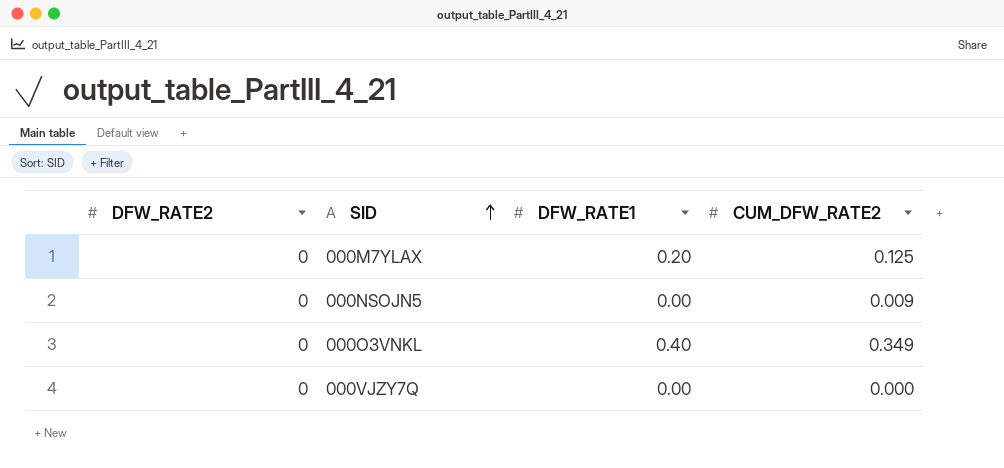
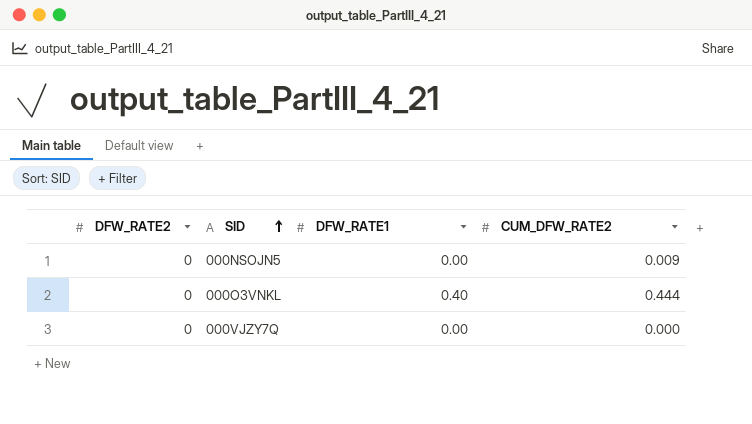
row 000M7YLAX: 0 | 0.20 | 0.125 -> none
000O3VNKL | CUM_DFW_RATE2: 0.349 -> 0.444

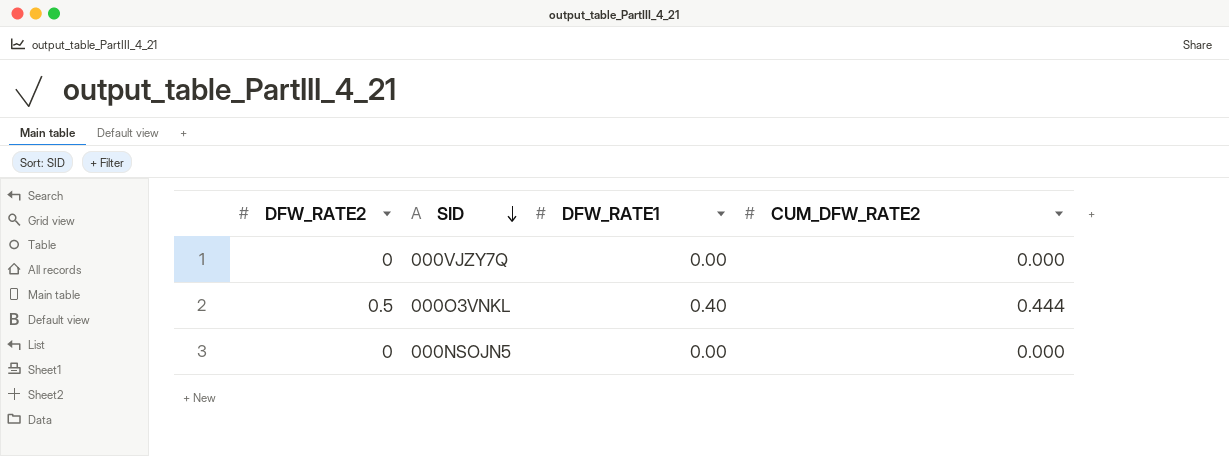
row order: SID ascending -> SID descending
000O3VNKL | DFW_RATE2: 0 -> 0.5
000NSOJN5 | CUM_DFW_RATE2: 0.009 -> 0.000

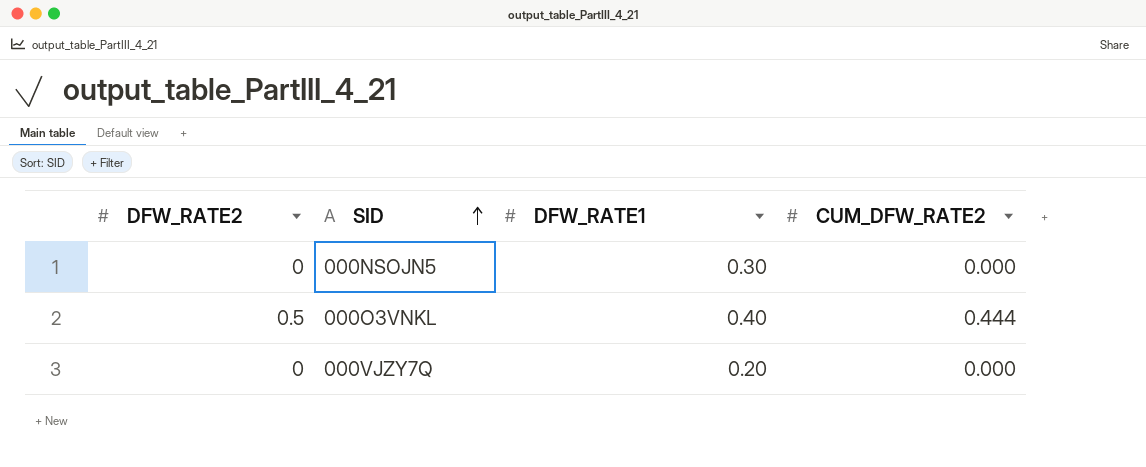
row order: SID descending -> SID ascending
000NSOJN5 | DFW_RATE1: 0.00 -> 0.30
000VJZY7Q | DFW_RATE1: 0.00 -> 0.20

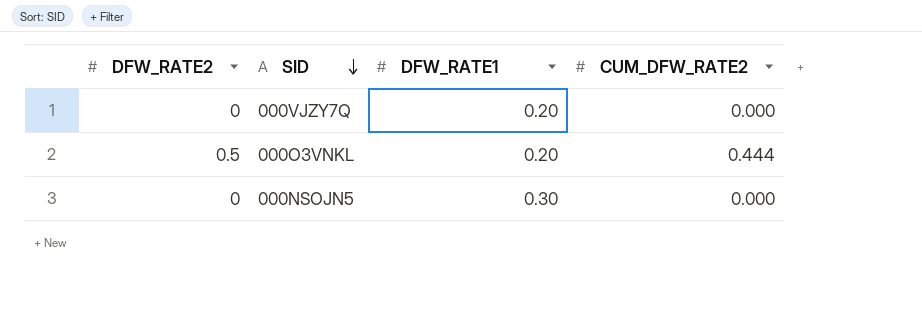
row order: SID ascending -> SID descending
000O3VNKL | DFW_RATE1: 0.40 -> 0.20

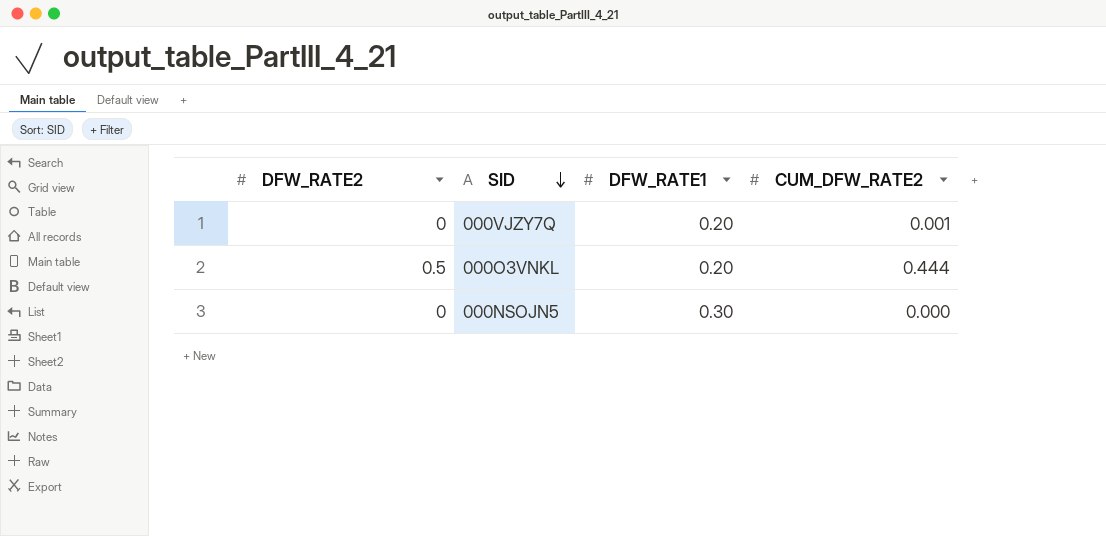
000VJZY7Q | CUM_DFW_RATE2: 0.000 -> 0.001

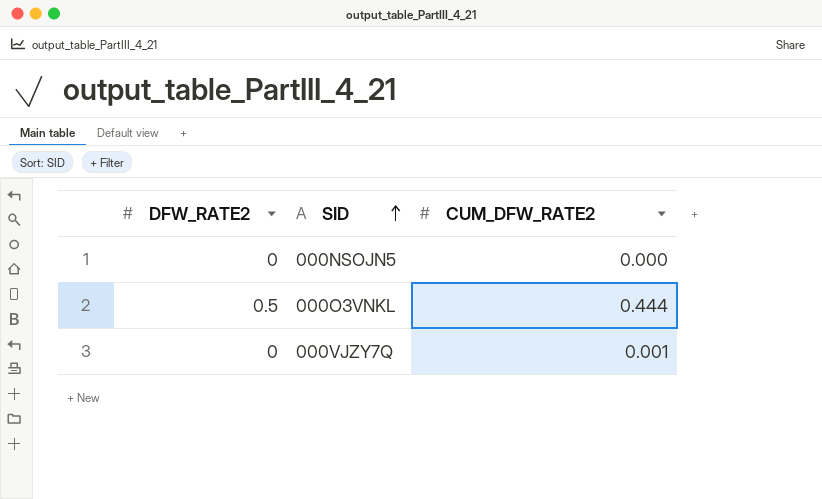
row order: SID descending -> SID ascending
column DFW_RATE1 | position: 3 -> none

